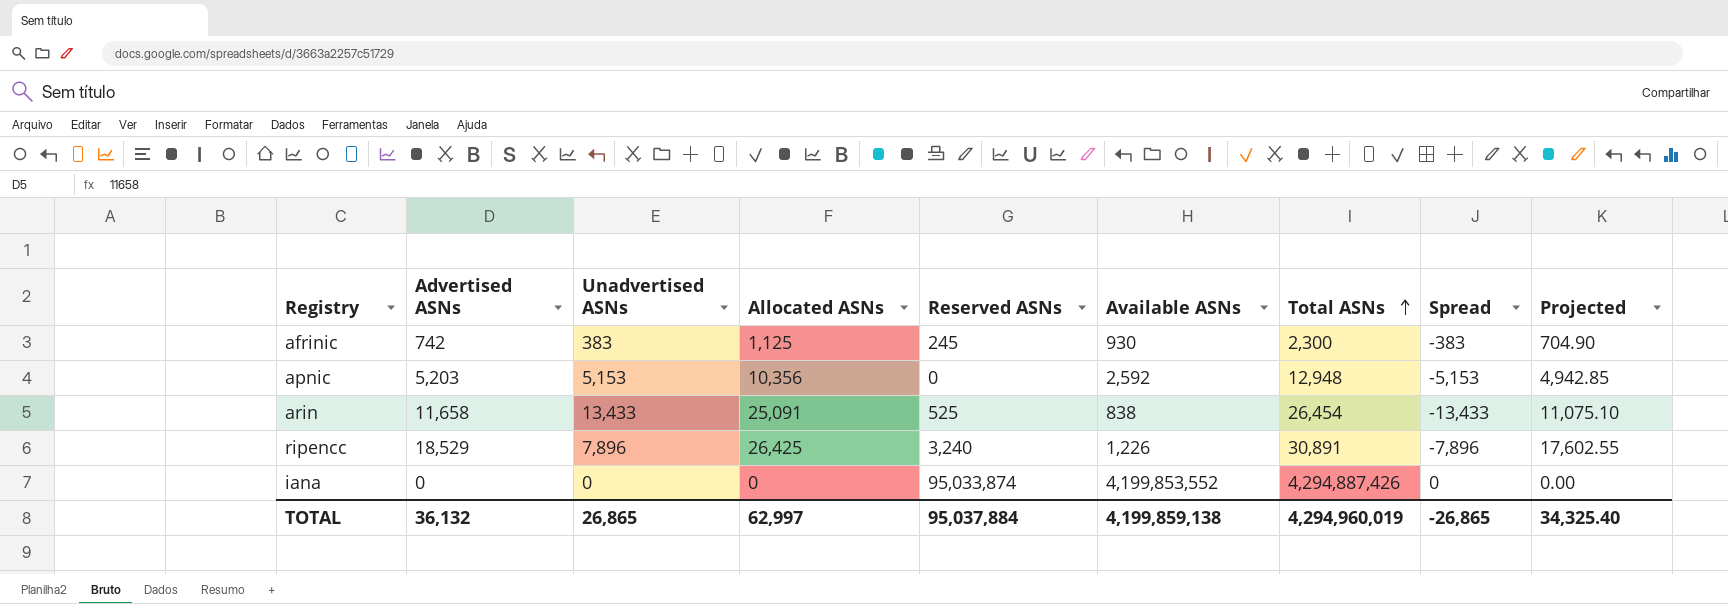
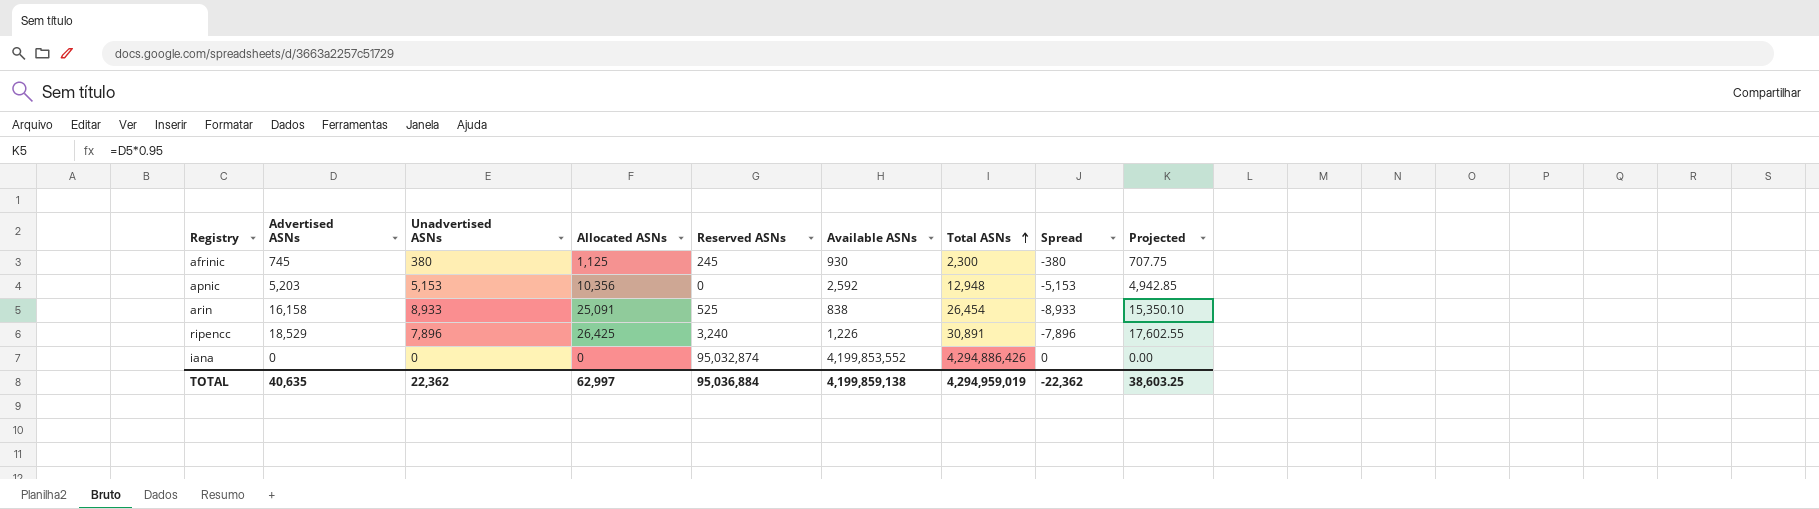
afrinic | Advertised ASNs: 742 -> 745
afrinic | Unadvertised ASNs: 383 -> 380
afrinic | Spread: -383 -> -380
afrinic | Projected: 704.90 -> 707.75
arin | Advertised ASNs: 11,658 -> 16,158
arin | Unadvertised ASNs: 13,433 -> 8,933
arin | Spread: -13,433 -> -8,933
arin | Projected: 11,075.10 -> 15,350.10
iana | Reserved ASNs: 95,033,874 -> 95,032,874
iana | Total ASNs: 4,294,887,426 -> 4,294,886,426
TOTAL | Advertised ASNs: 36,132 -> 40,635
TOTAL | Unadvertised ASNs: 26,865 -> 22,362
TOTAL | Reserved ASNs: 95,037,884 -> 95,036,884
TOTAL | Total ASNs: 4,294,960,019 -> 4,294,959,019
TOTAL | Spread: -26,865 -> -22,362
TOTAL | Projected: 34,325.40 -> 38,603.25

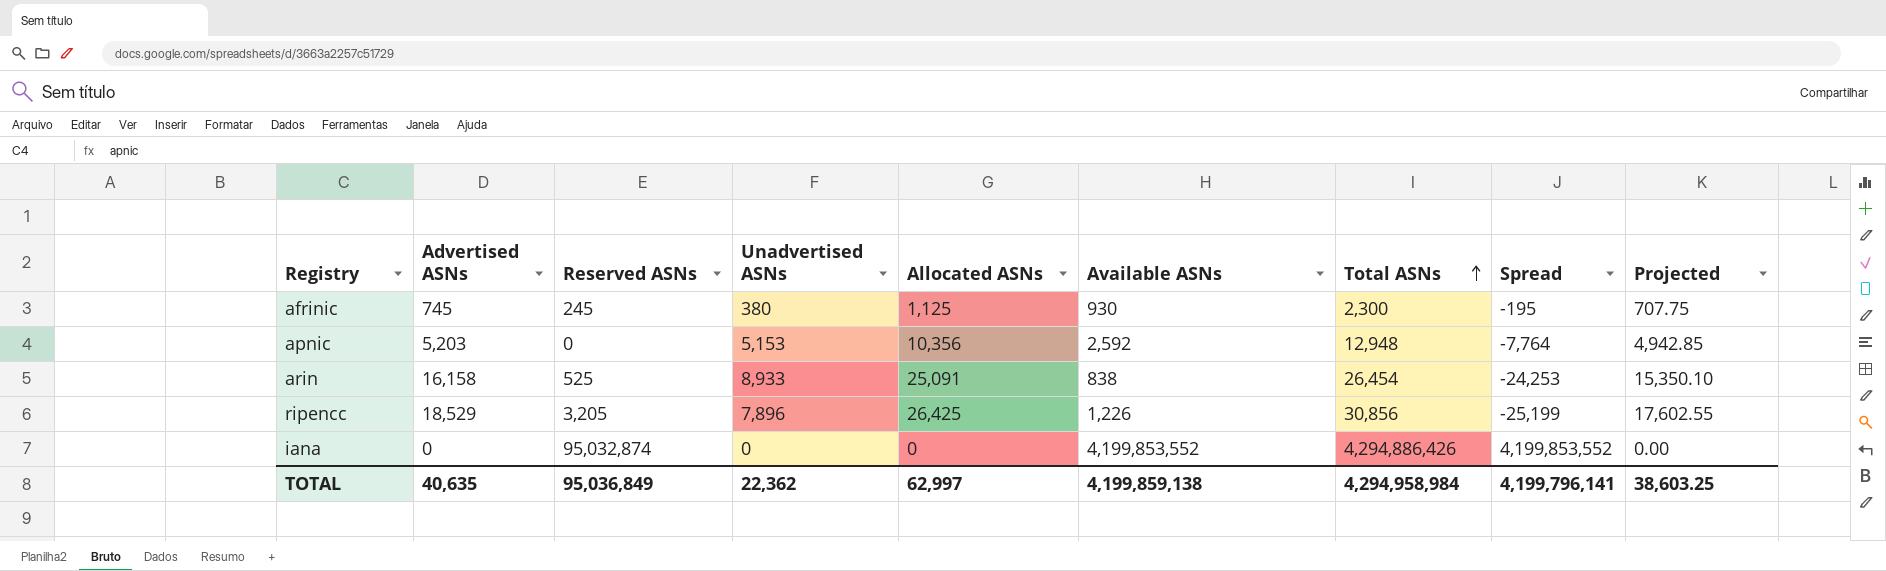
column Reserved ASNs | position: 5 -> 3
column Spread | formula: [Advertised ASNs] - [Allocated ASNs] -> [Available ASNs] - [Allocated ASNs]
ripencc | Reserved ASNs: 3,240 -> 3,205
ripencc | Total ASNs: 30,891 -> 30,856
TOTAL | Reserved ASNs: 95,036,884 -> 95,036,849
TOTAL | Total ASNs: 4,294,959,019 -> 4,294,958,984
TOTAL | Spread: -22,362 -> 4,199,796,141

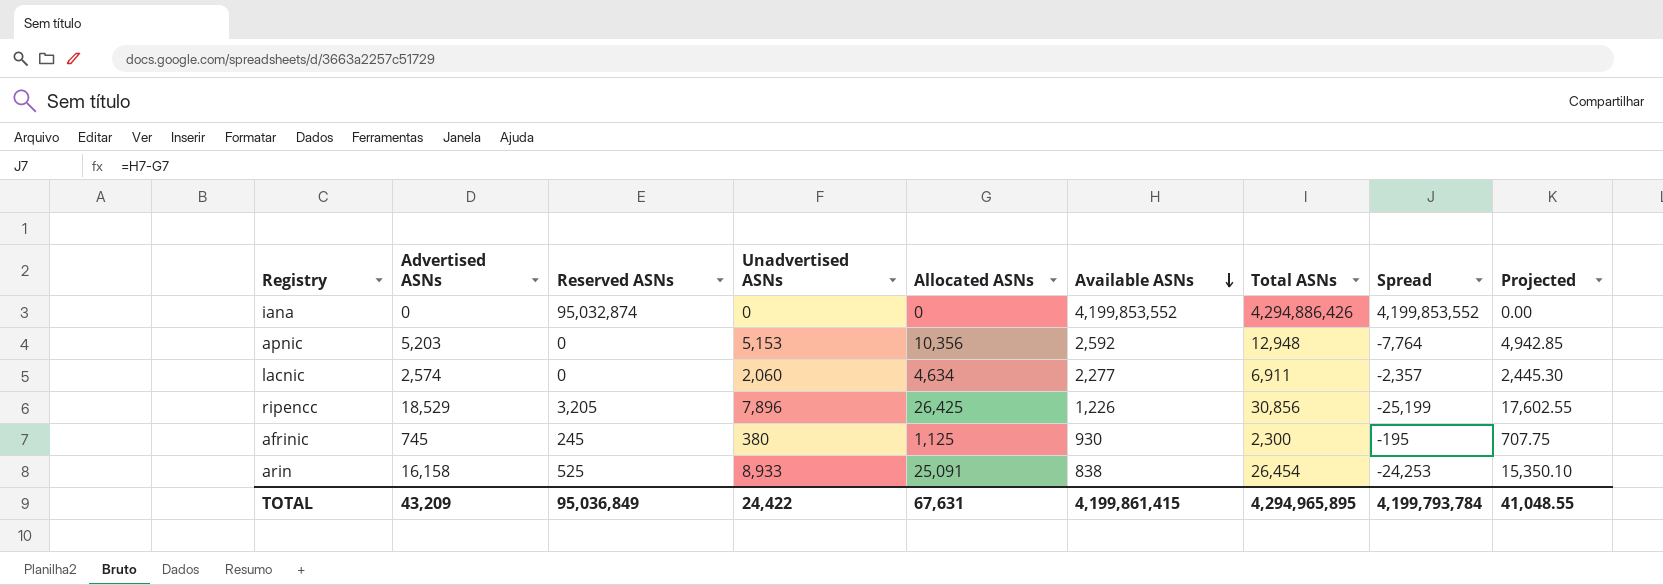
row order: Total ASNs ascending -> Available ASNs descending
row lacnic: none -> 2,574 | 0 | 2,060 | 4,634 | 2,277 | 6,911 | -2,357 | 2,445.30
TOTAL | Advertised ASNs: 40,635 -> 43,209
TOTAL | Unadvertised ASNs: 22,362 -> 24,422
TOTAL | Allocated ASNs: 62,997 -> 67,631
TOTAL | Available ASNs: 4,199,859,138 -> 4,199,861,415
TOTAL | Total ASNs: 4,294,958,984 -> 4,294,965,895
TOTAL | Spread: 4,199,796,141 -> 4,199,793,784
TOTAL | Projected: 38,603.25 -> 41,048.55

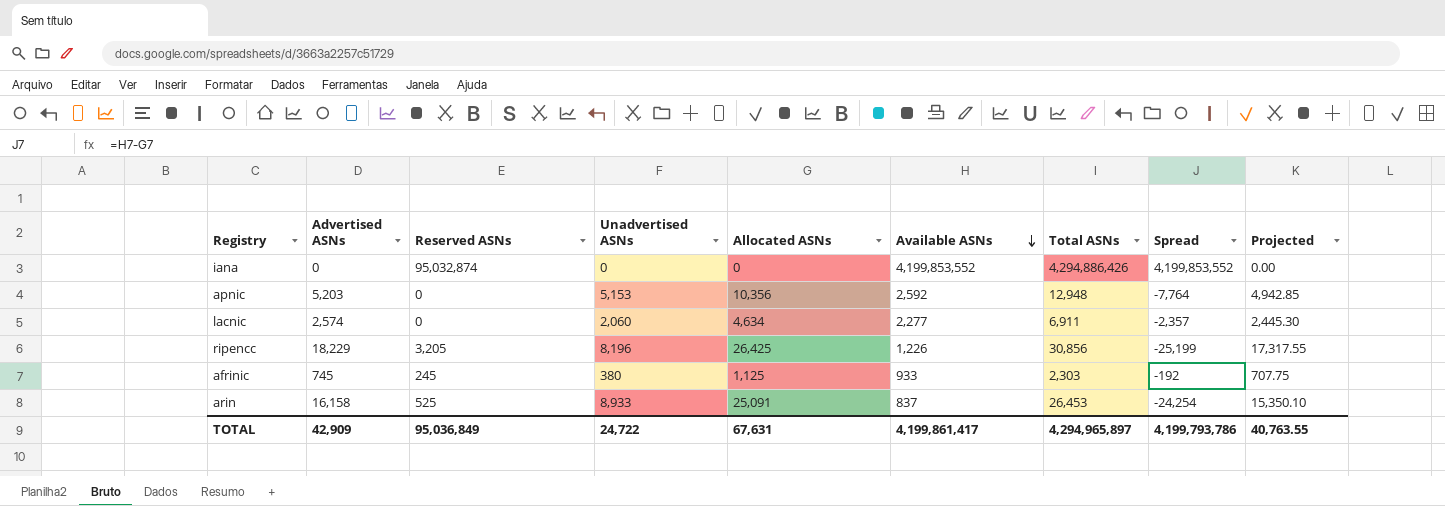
ripencc | Advertised ASNs: 18,529 -> 18,229
ripencc | Unadvertised ASNs: 7,896 -> 8,196
ripencc | Projected: 17,602.55 -> 17,317.55
afrinic | Available ASNs: 930 -> 933
afrinic | Total ASNs: 2,300 -> 2,303
afrinic | Spread: -195 -> -192
arin | Available ASNs: 838 -> 837
arin | Total ASNs: 26,454 -> 26,453
arin | Spread: -24,253 -> -24,254
TOTAL | Advertised ASNs: 43,209 -> 42,909
TOTAL | Unadvertised ASNs: 24,422 -> 24,722
TOTAL | Available ASNs: 4,199,861,415 -> 4,199,861,417
TOTAL | Total ASNs: 4,294,965,895 -> 4,294,965,897
TOTAL | Spread: 4,199,793,784 -> 4,199,793,786
TOTAL | Projected: 41,048.55 -> 40,763.55

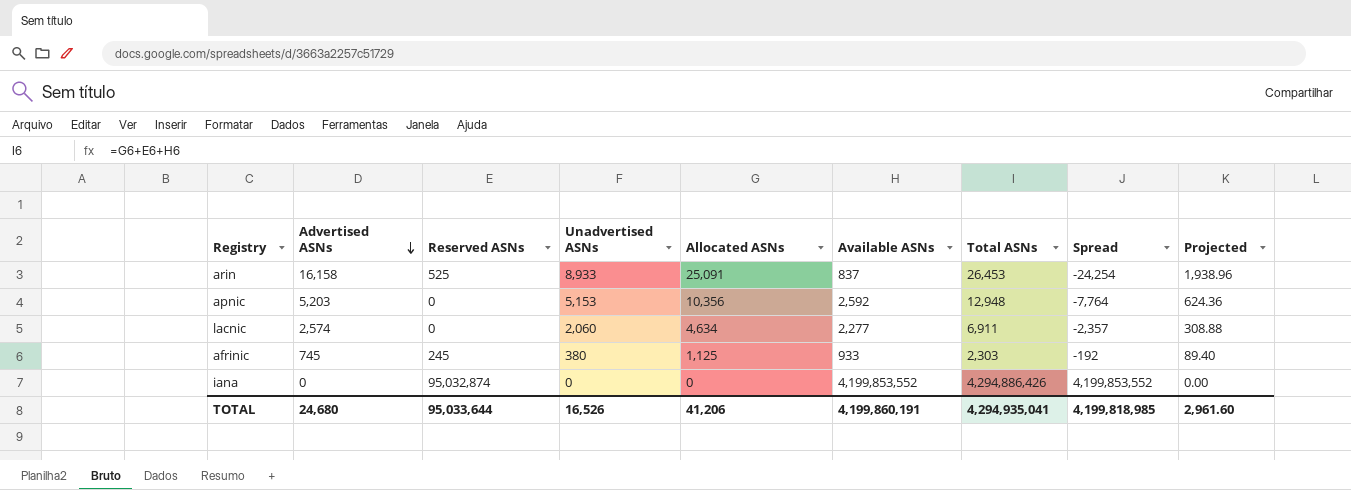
row order: Available ASNs descending -> Advertised ASNs descending
column Projected | formula: [Advertised ASNs] * 0.95 -> [Advertised ASNs] * 0.12
row ripencc: 18,229 | 3,205 | 8,196 | 26,425 | 1,226 | 30,856 | -25,199 | 17,317.55 -> none
TOTAL | Advertised ASNs: 42,909 -> 24,680
TOTAL | Reserved ASNs: 95,036,849 -> 95,033,644
TOTAL | Unadvertised ASNs: 24,722 -> 16,526
TOTAL | Allocated ASNs: 67,631 -> 41,206
TOTAL | Available ASNs: 4,199,861,417 -> 4,199,860,191
TOTAL | Total ASNs: 4,294,965,897 -> 4,294,935,041
TOTAL | Spread: 4,199,793,786 -> 4,199,818,985
TOTAL | Projected: 40,763.55 -> 2,961.60

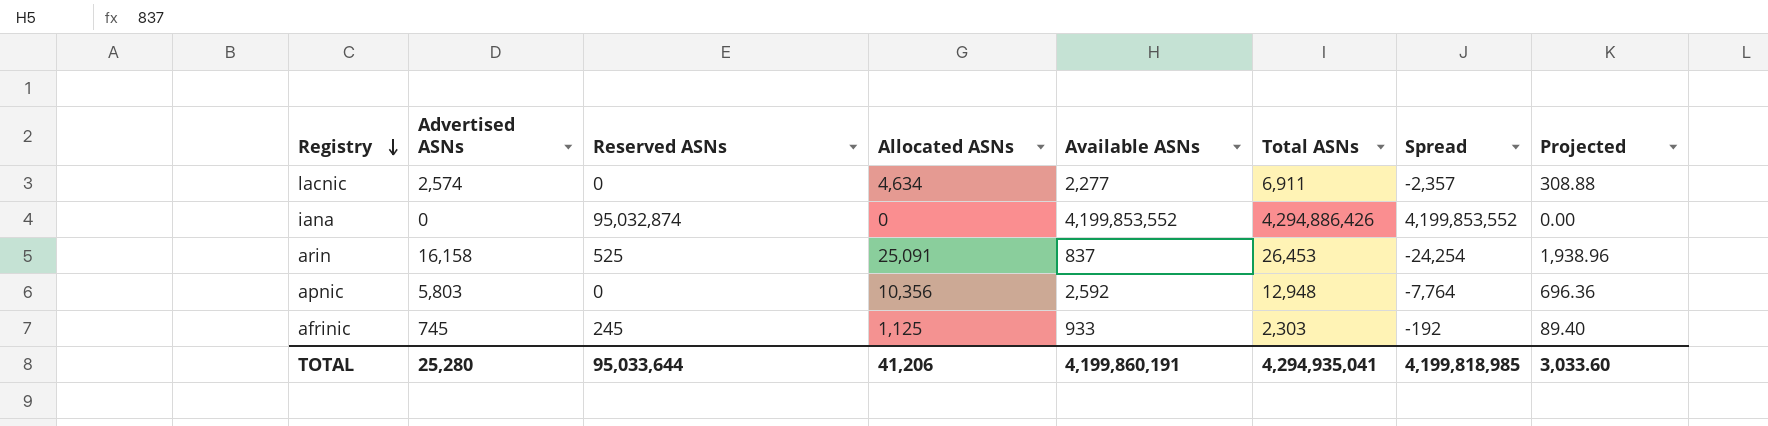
row order: Advertised ASNs descending -> Registry descending
column Unadvertised ASNs | formula: [Allocated ASNs] - [Advertised ASNs] -> none
apnic | Advertised ASNs: 5,203 -> 5,803
apnic | Projected: 624.36 -> 696.36
TOTAL | Advertised ASNs: 24,680 -> 25,280
TOTAL | Projected: 2,961.60 -> 3,033.60

